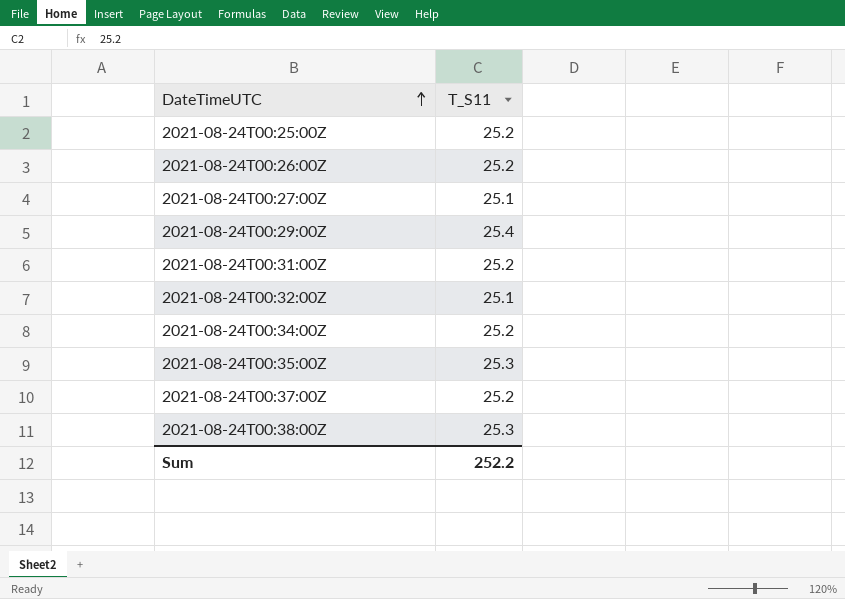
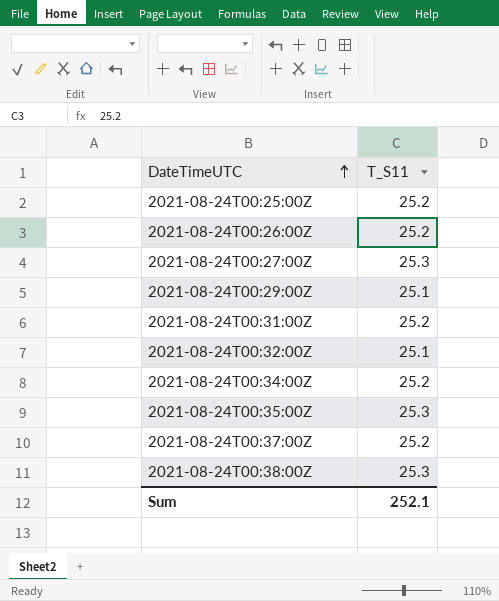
2021-08-24T00:27:00Z | T_S11: 25.1 -> 25.3
2021-08-24T00:29:00Z | T_S11: 25.4 -> 25.1
Sum | T_S11: 252.2 -> 252.1

